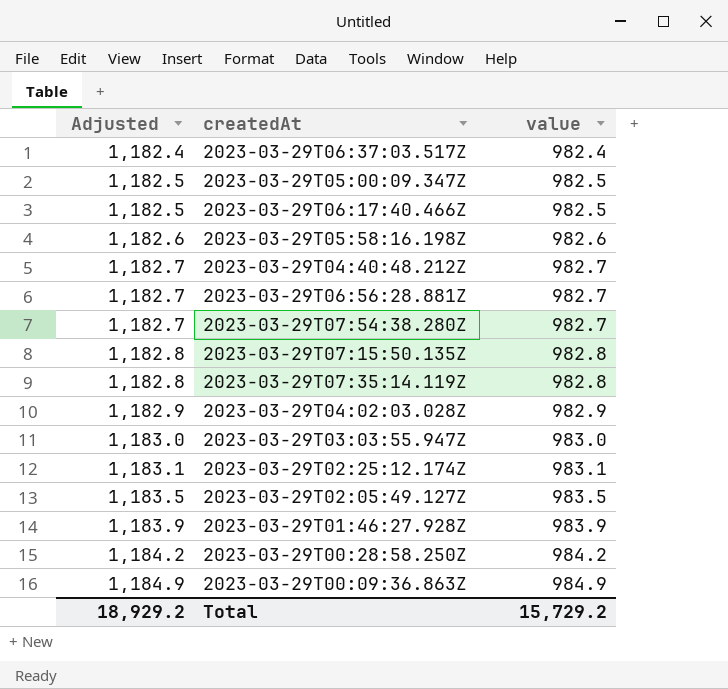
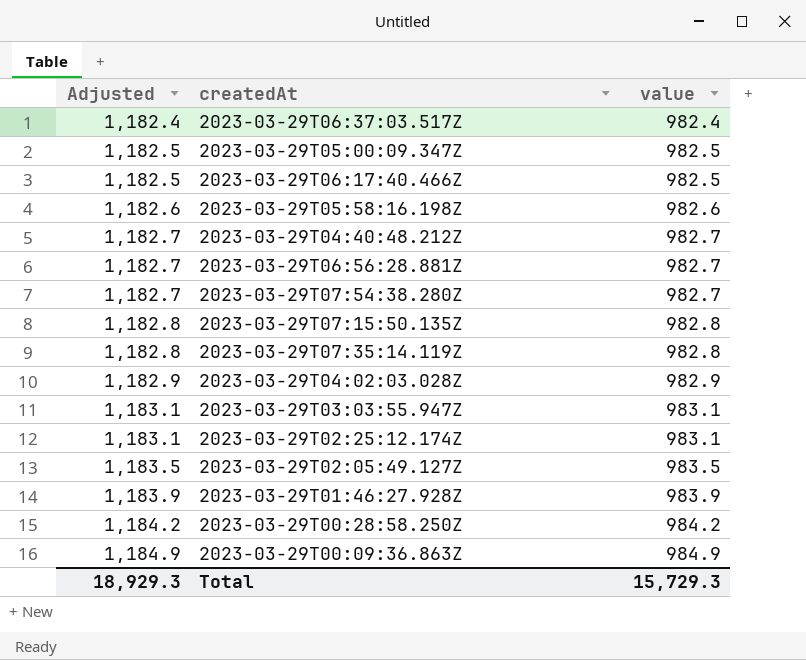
2023-03-29T03:03:55.947Z | Adjusted: 1,183.0 -> 1,183.1
2023-03-29T03:03:55.947Z | value: 983.0 -> 983.1
Total | Adjusted: 18,929.2 -> 18,929.3
Total | value: 15,729.2 -> 15,729.3

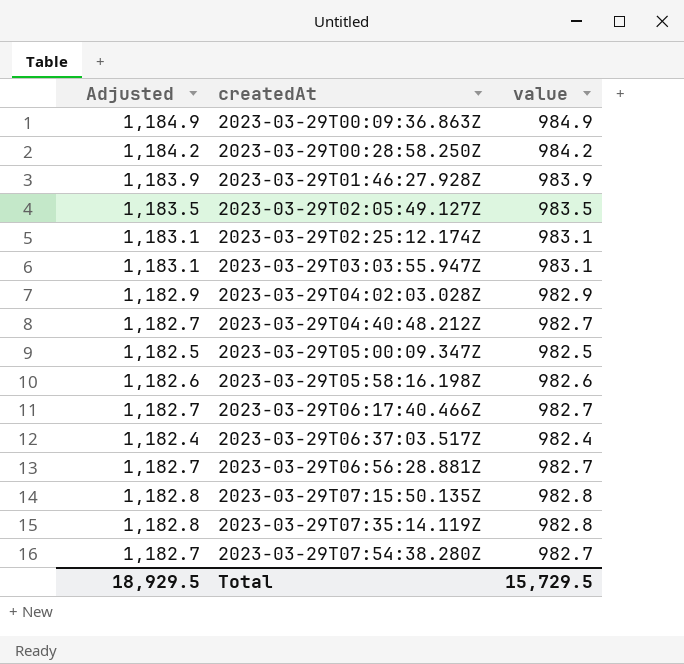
row order: Adjusted ascending -> createdAt ascending
2023-03-29T06:17:40.466Z | Adjusted: 1,182.5 -> 1,182.7
2023-03-29T06:17:40.466Z | value: 982.5 -> 982.7
Total | Adjusted: 18,929.3 -> 18,929.5
Total | value: 15,729.3 -> 15,729.5

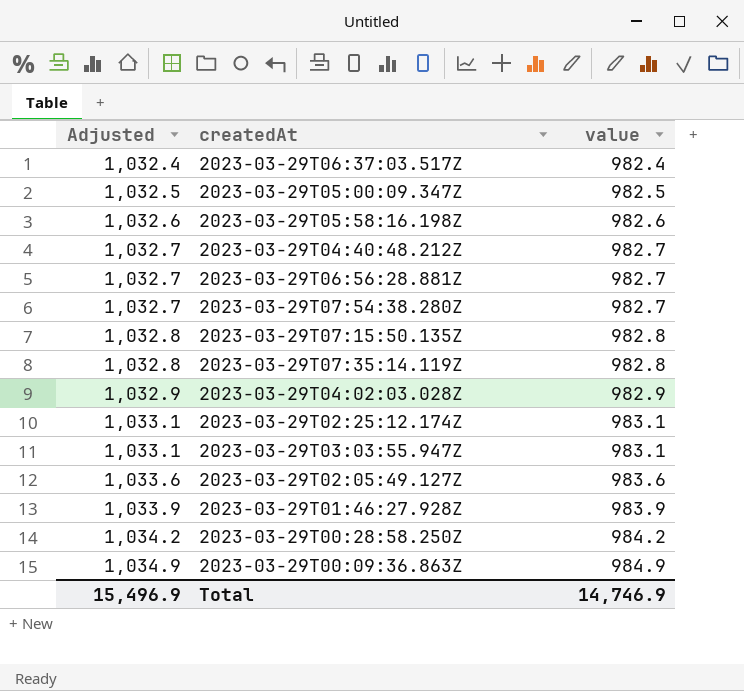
row order: createdAt ascending -> Adjusted ascending
column Adjusted | formula: [value] + 200 -> [value] + 50
row 2023-03-29T06:17:40.466Z: 1,182.7 | 982.7 -> none
2023-03-29T02:05:49.127Z | value: 983.5 -> 983.6
Total | Adjusted: 18,929.5 -> 15,496.9
Total | value: 15,729.5 -> 14,746.9

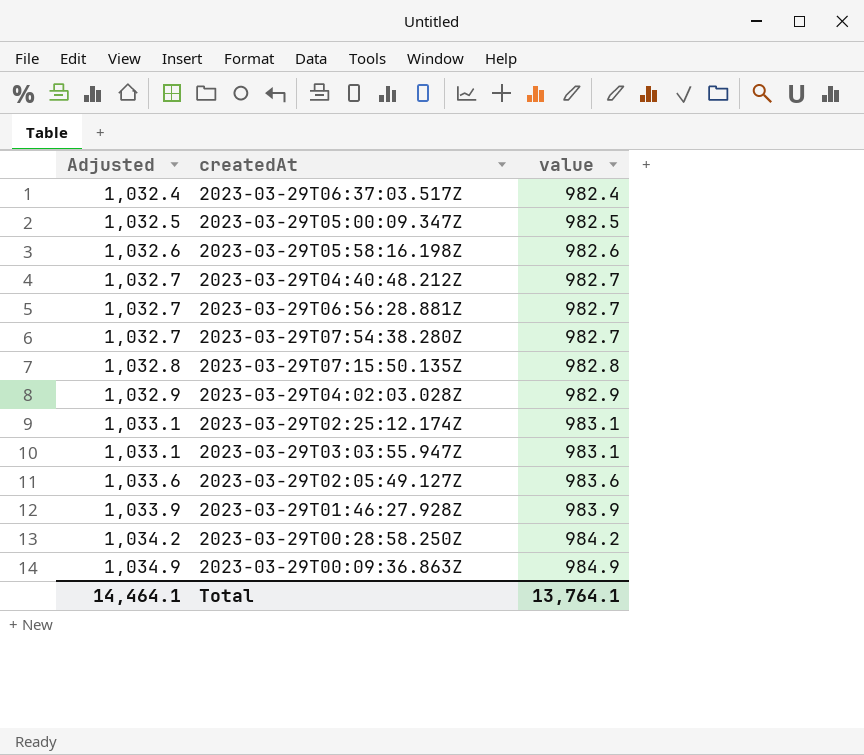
row 2023-03-29T07:35:14.119Z: 1,032.8 | 982.8 -> none
Total | Adjusted: 15,496.9 -> 14,464.1
Total | value: 14,746.9 -> 13,764.1

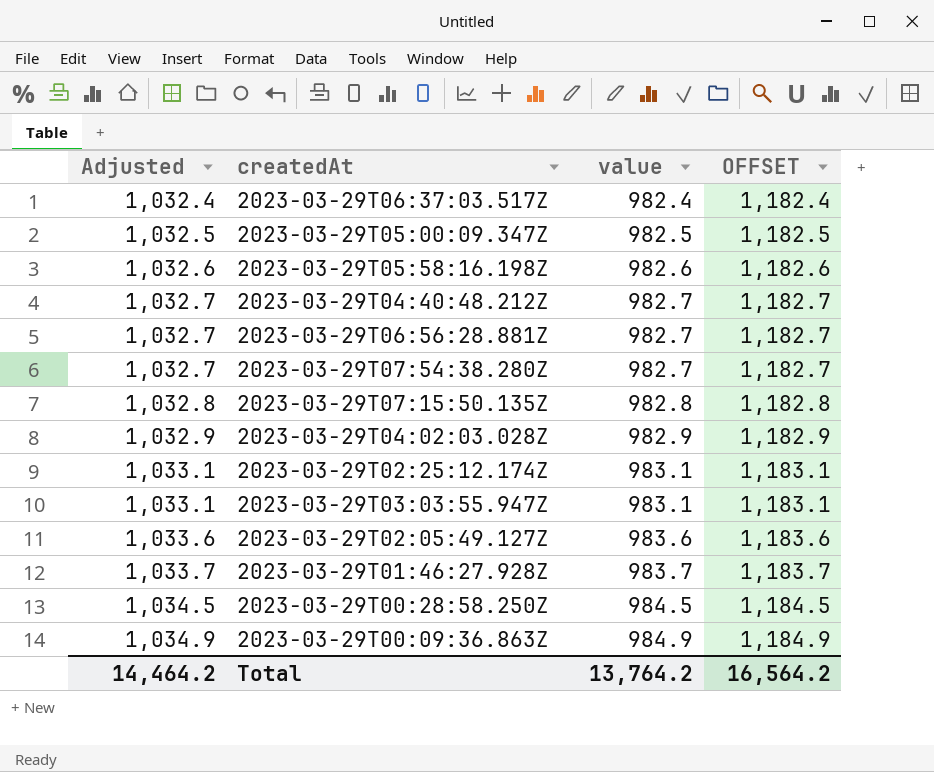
column OFFSET | formula: none -> [value] + 200
2023-03-29T01:46:27.928Z | Adjusted: 1,033.9 -> 1,033.7
2023-03-29T01:46:27.928Z | value: 983.9 -> 983.7
2023-03-29T00:28:58.250Z | Adjusted: 1,034.2 -> 1,034.5
2023-03-29T00:28:58.250Z | value: 984.2 -> 984.5
Total | Adjusted: 14,464.1 -> 14,464.2
Total | value: 13,764.1 -> 13,764.2

